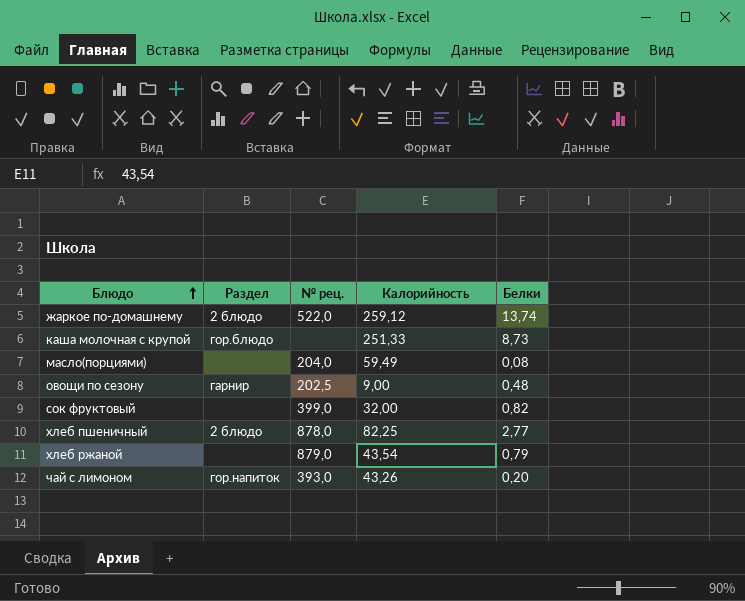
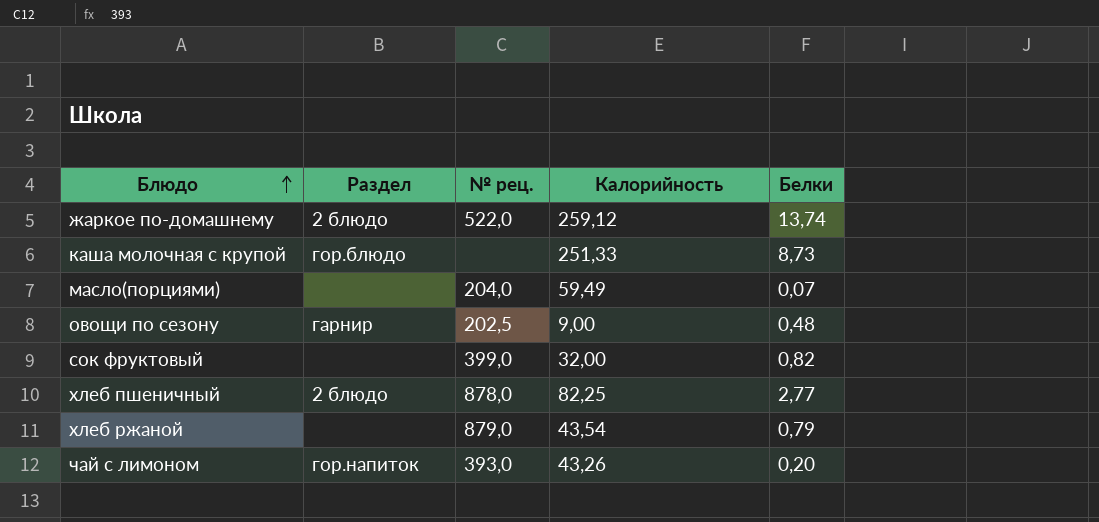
масло(порциями) | Белки: 0,08 -> 0,07

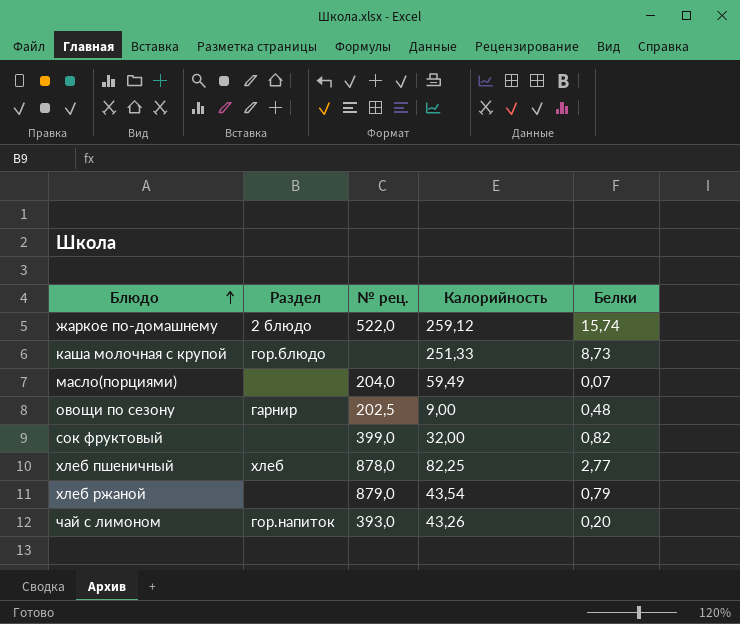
жаркое по-домашнему | Белки: 13,74 -> 15,74
хлеб пшеничный | Раздел: 2 блюдо -> хлеб

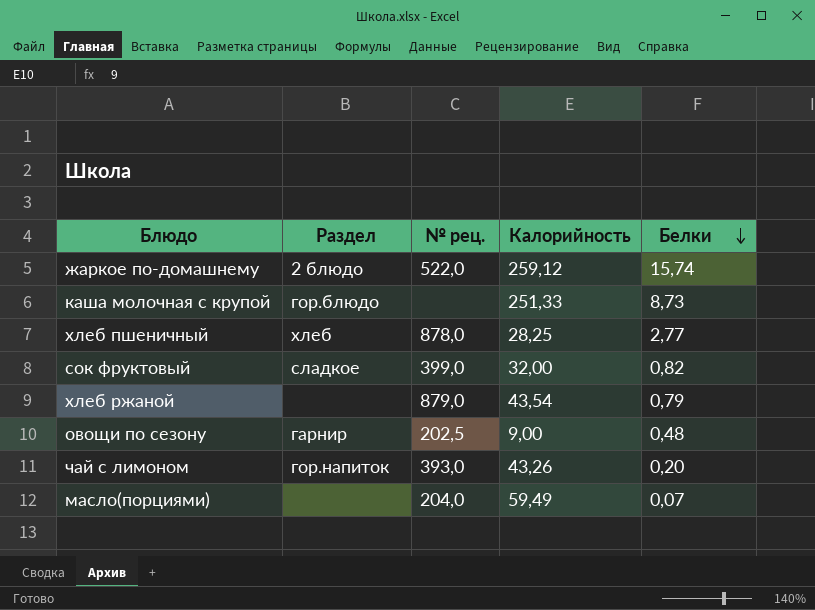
row order: Блюдо ascending -> Белки descending
хлеб пшеничный | Калорийность: 82,25 -> 28,25
сок фруктовый | Раздел: none -> сладкое

